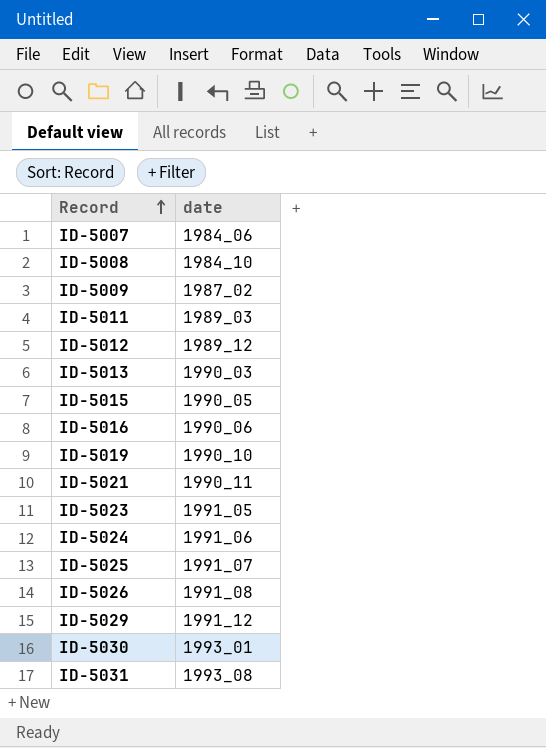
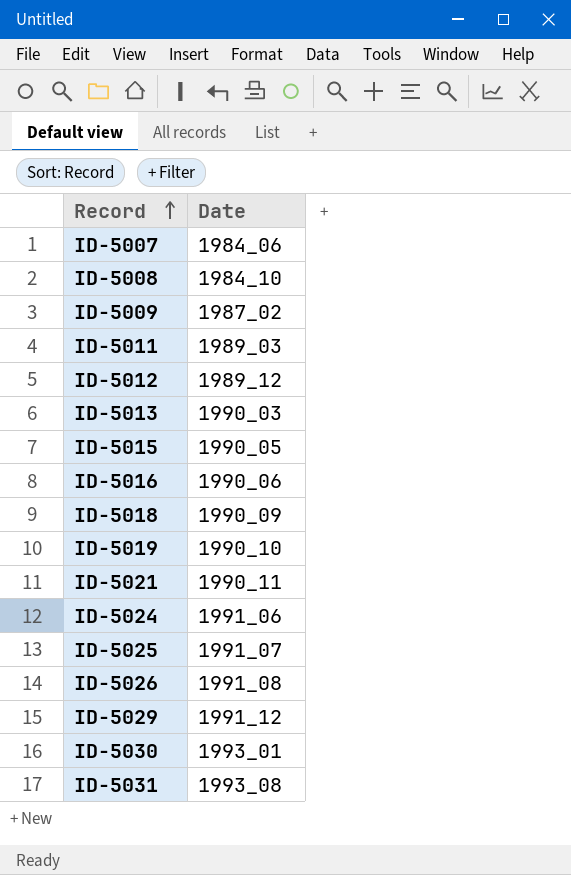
column name: date -> Date
row ID-5023: 1991_05 -> none
row ID-5018: none -> 1990_09

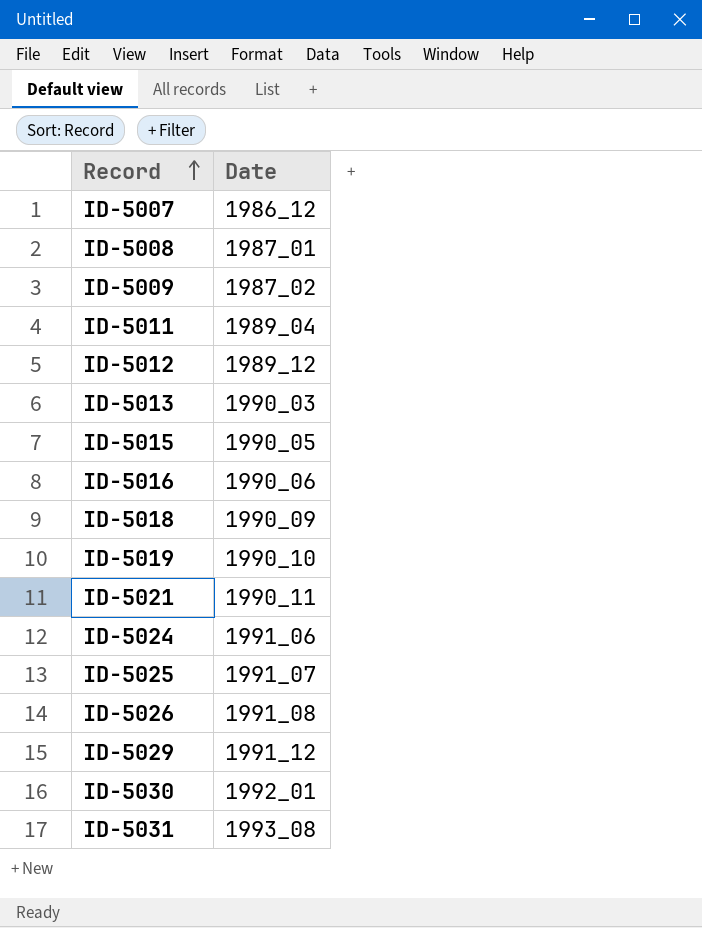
ID-5007 | Date: 1984_06 -> 1986_12
ID-5008 | Date: 1984_10 -> 1987_01
ID-5011 | Date: 1989_03 -> 1989_04
ID-5030 | Date: 1993_01 -> 1992_01

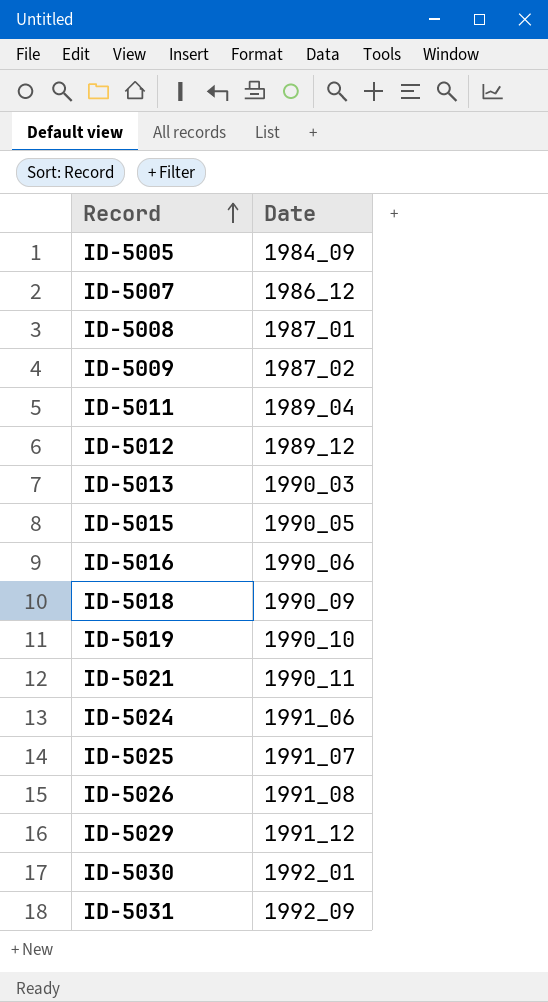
row ID-5005: none -> 1984_09
ID-5031 | Date: 1993_08 -> 1992_09

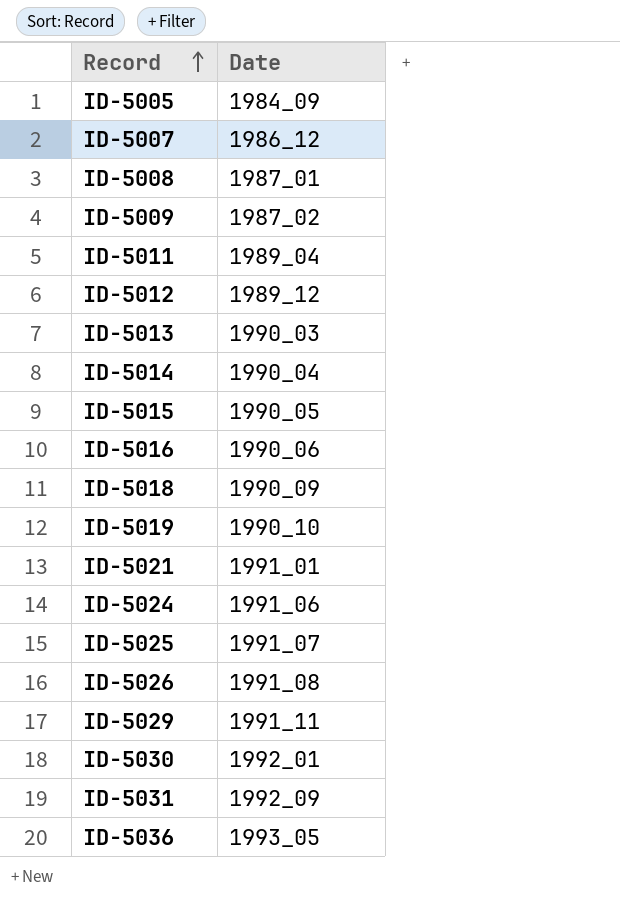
row ID-5014: none -> 1990_04
ID-5021 | Date: 1990_11 -> 1991_01
ID-5029 | Date: 1991_12 -> 1991_11
row ID-5036: none -> 1993_05

